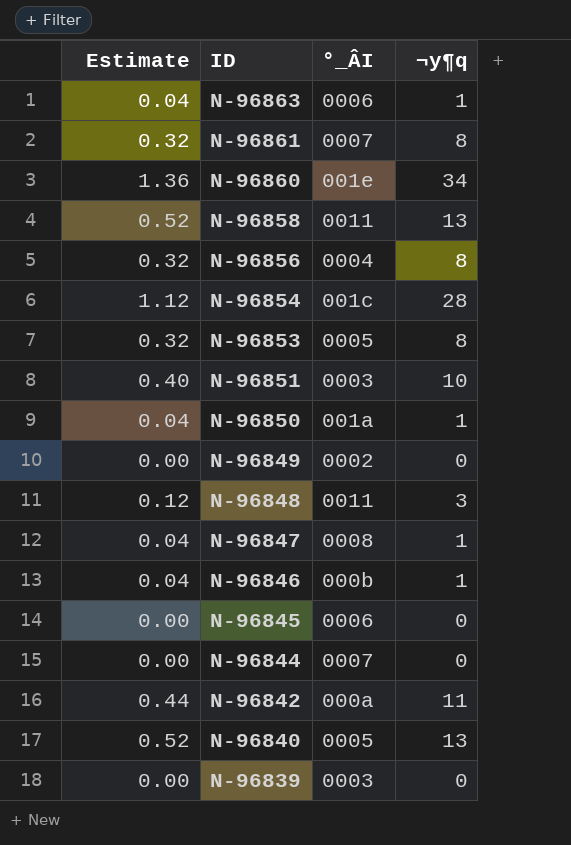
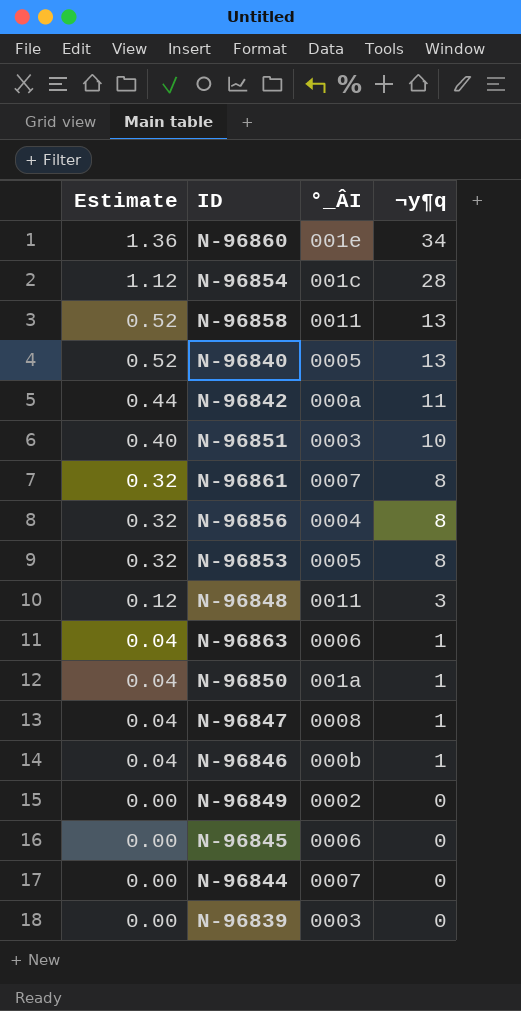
row order: ID descending -> Estimate descending

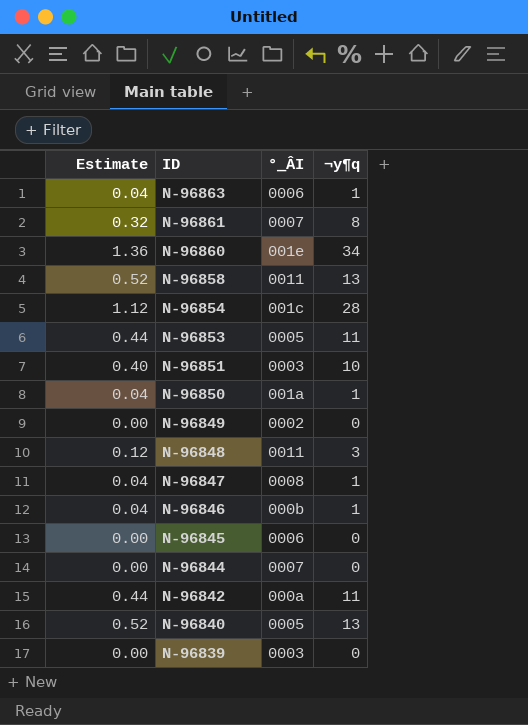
row order: Estimate descending -> ID descending
row N-96856: 0.32 | 0004 | 8 -> none
N-96853 | Estimate: 0.32 -> 0.44
N-96853 | ¬y¶q: 8 -> 11

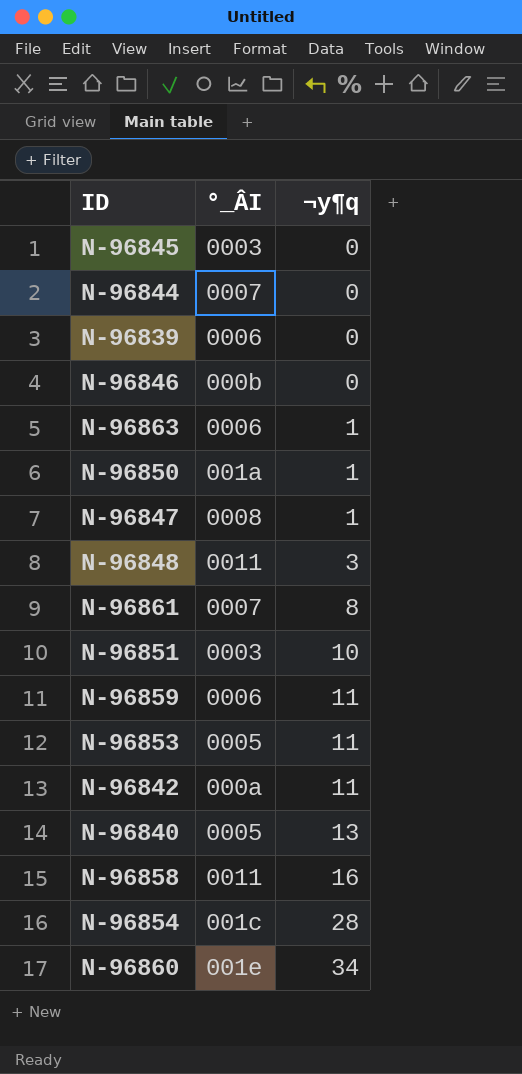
row order: ID descending -> ¬y¶q ascending
column Estimate | formula: [¬y¶q] * 0.04 -> none
row N-96849: 0.00 | 0002 | 0 -> none
N-96845 | °_ÂI: 0006 -> 0003
N-96839 | °_ÂI: 0003 -> 0006
N-96846 | ¬y¶q: 1 -> 0
row N-96859: none -> 0006 | 11
N-96858 | ¬y¶q: 13 -> 16

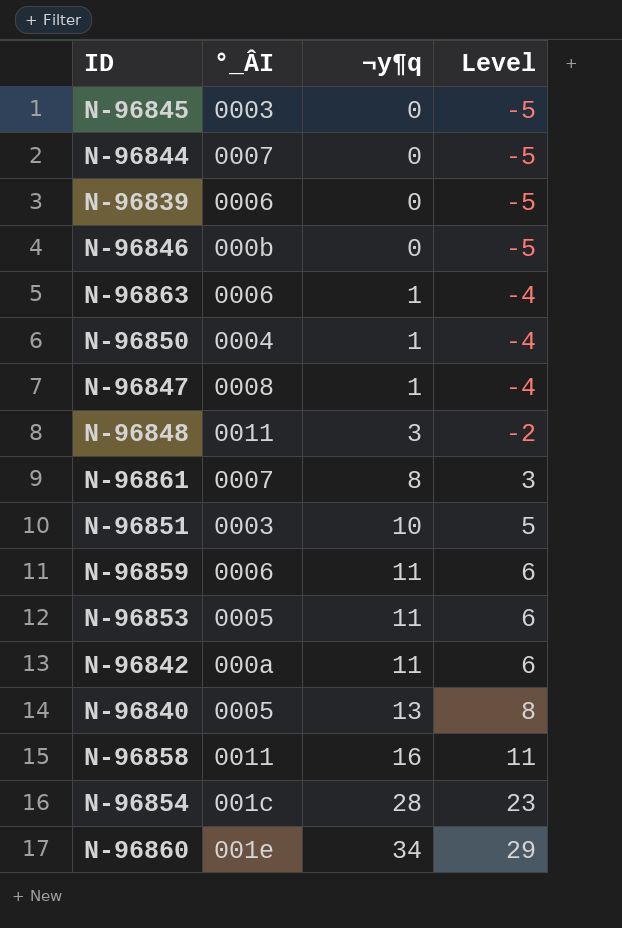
column Level | formula: none -> [¬y¶q] - 5
N-96850 | °_ÂI: 001a -> 0004

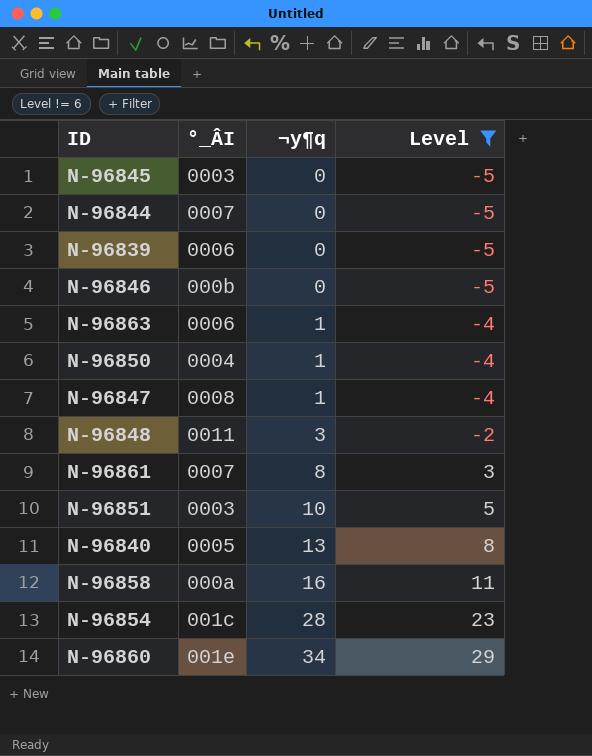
filter: none -> Level != 6
N-96858 | °_ÂI: 0011 -> 000a

